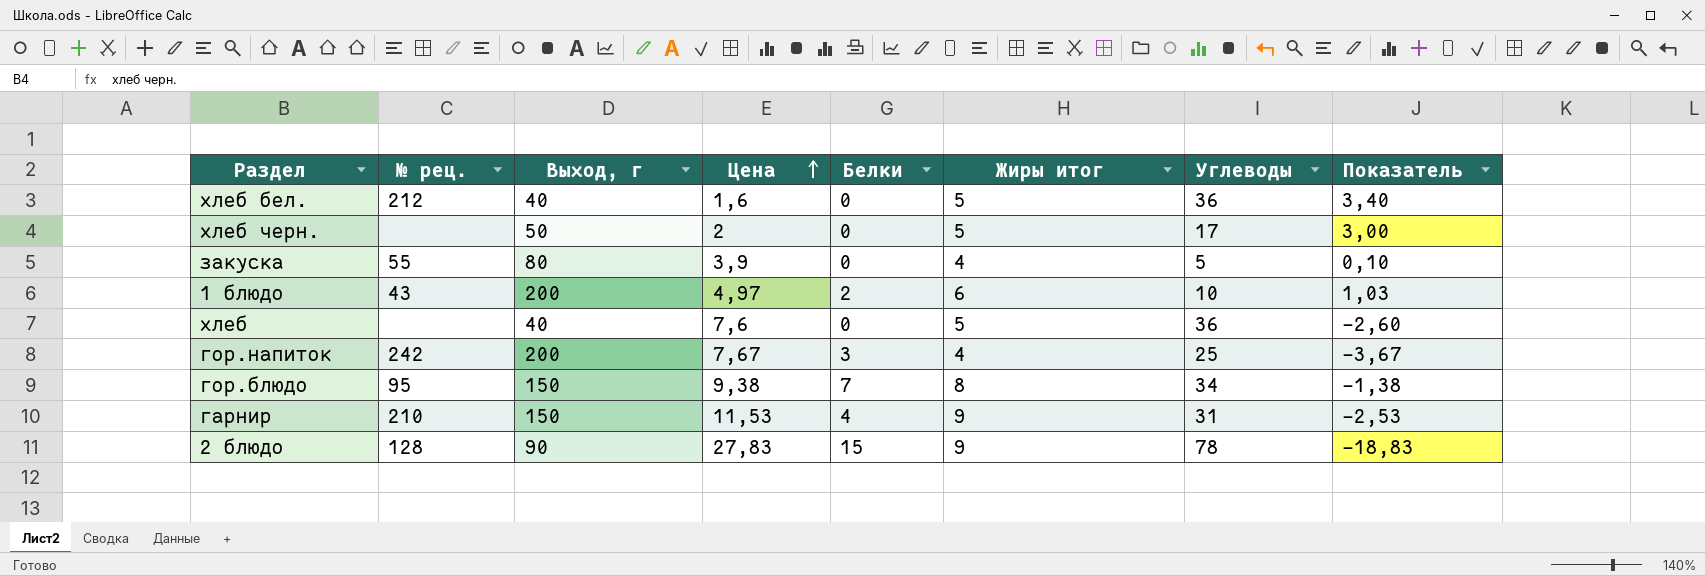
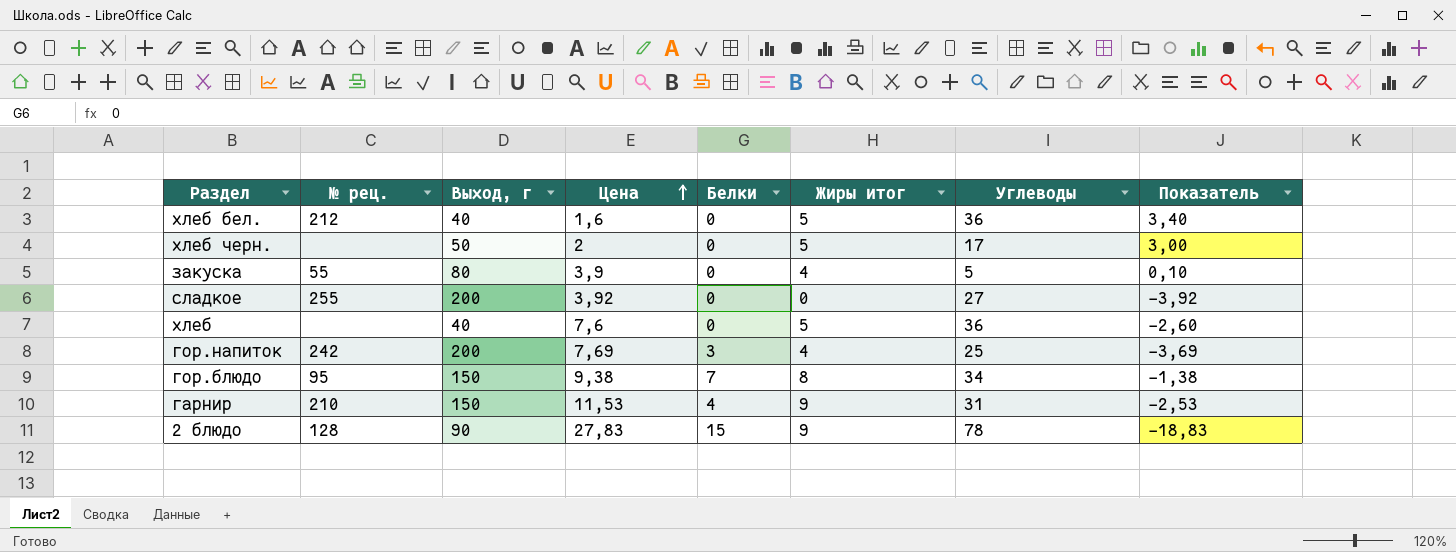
row 1 блюдо: 43 | 200 | 4,97 | 2 | 6 | 10 | 1,03 -> none
row сладкое: none -> 255 | 200 | 3,92 | 0 | 0 | 27 | -3,92
гор.напиток | Цена: 7,67 -> 7,69
гор.напиток | Показатель: -3,67 -> -3,69

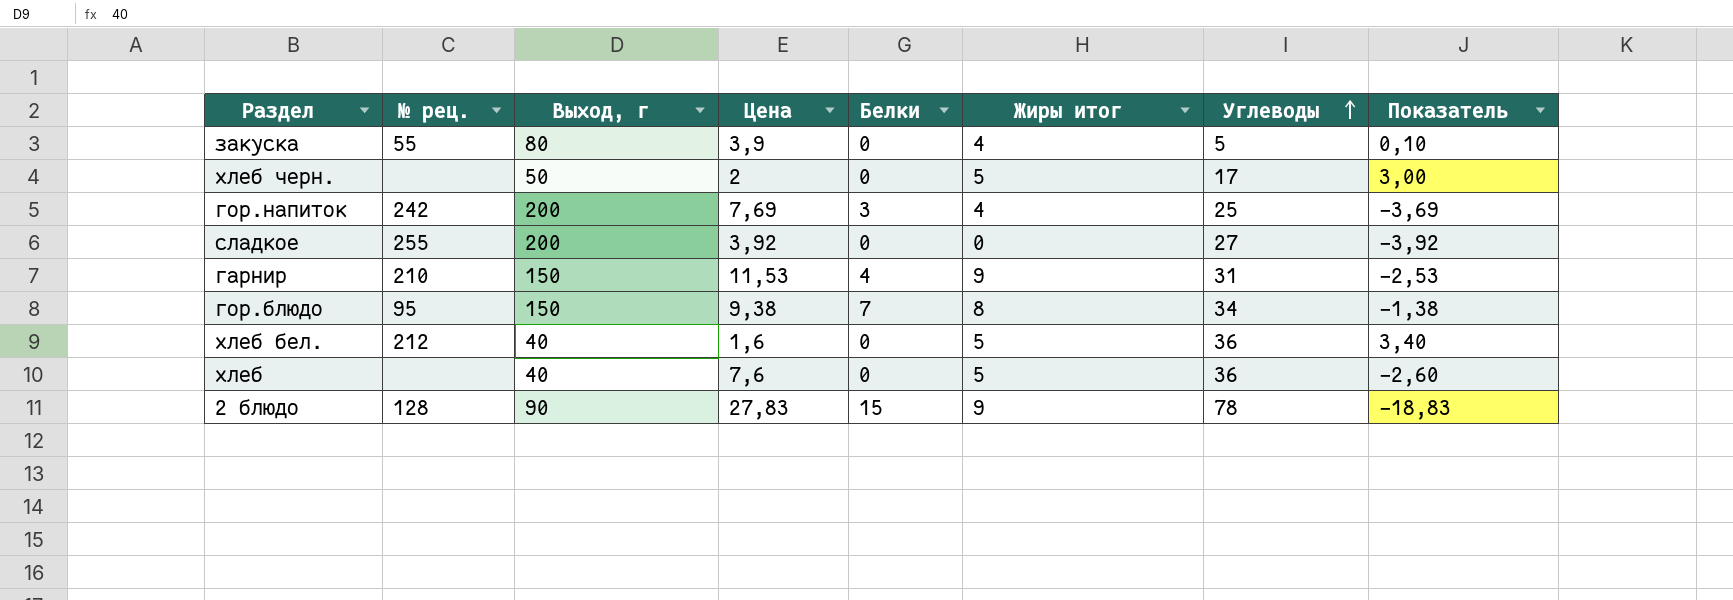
row order: Цена ascending -> Углеводы ascending

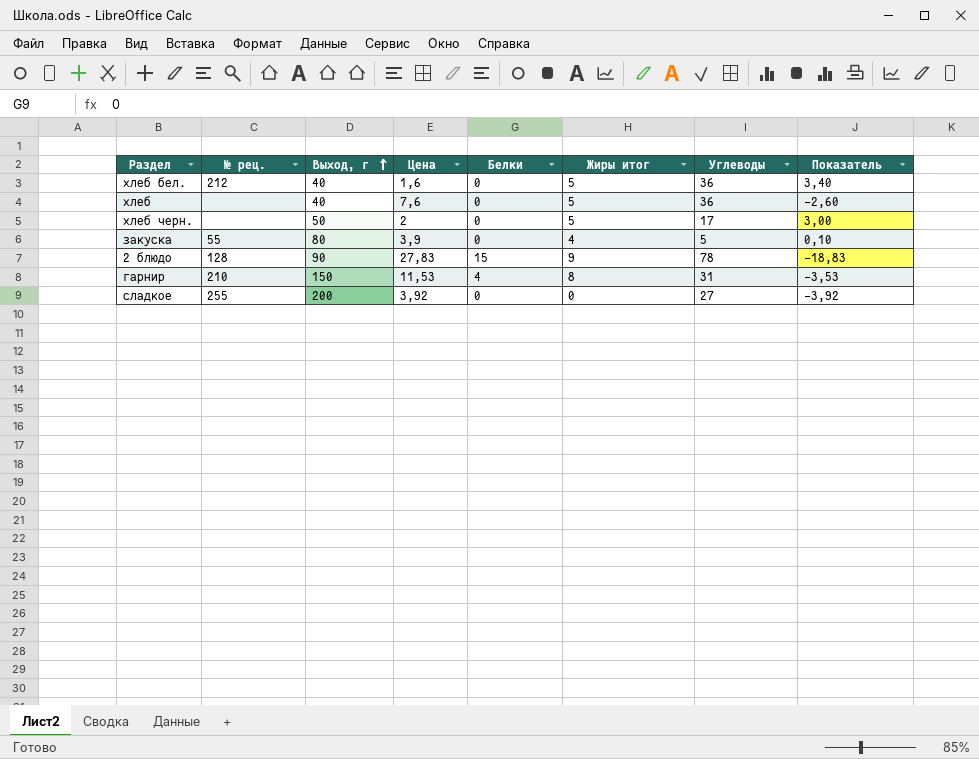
row order: Углеводы ascending -> Выход, г ascending
row гор.напиток: 242 | 200 | 7,69 | 3 | 4 | 25 | -3,69 -> none
row гор.блюдо: 95 | 150 | 9,38 | 7 | 8 | 34 | -1,38 -> none
гарнир | Жиры итог: 9 -> 8
гарнир | Показатель: -2,53 -> -3,53

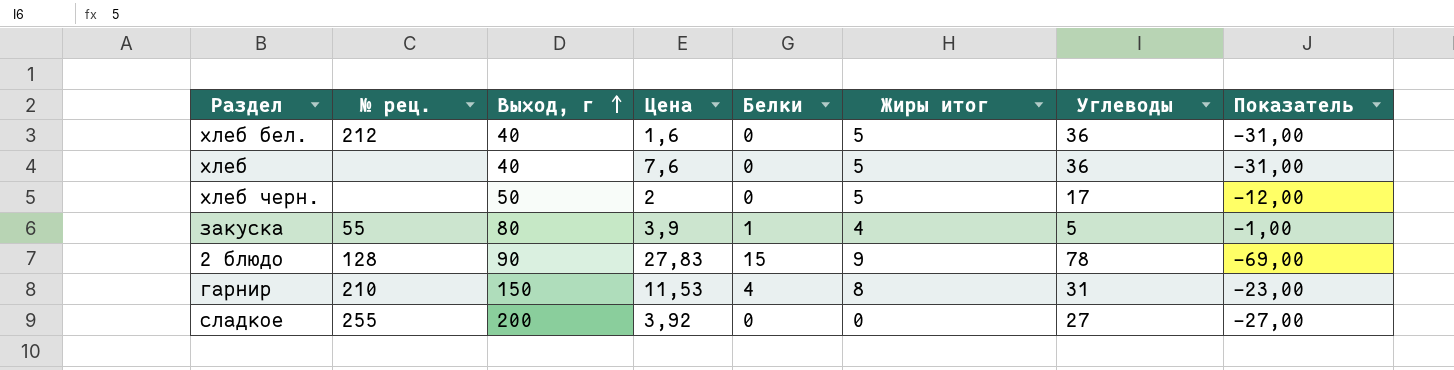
column Показатель | formula: [Жиры итог] - [Цена] -> [Жиры итог] - [Углеводы]
закуска | Белки: 0 -> 1

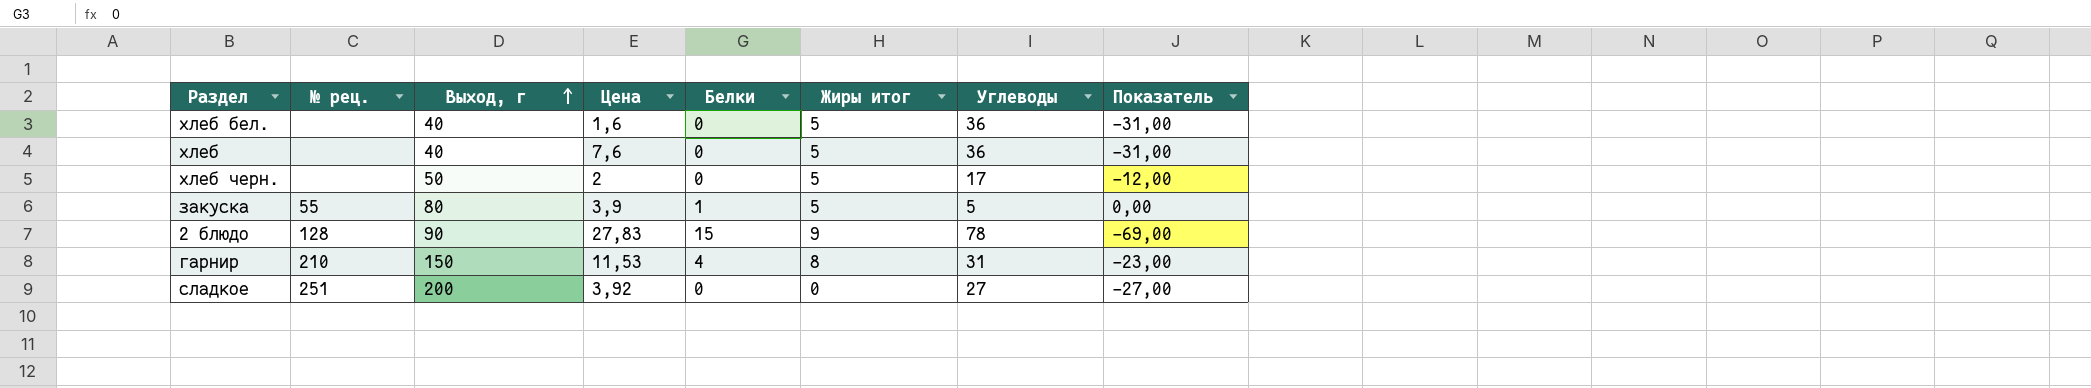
хлеб бел. | № рец.: 212 -> none
закуска | Жиры итог: 4 -> 5
закуска | Показатель: -1,00 -> 0,00
сладкое | № рец.: 255 -> 251

